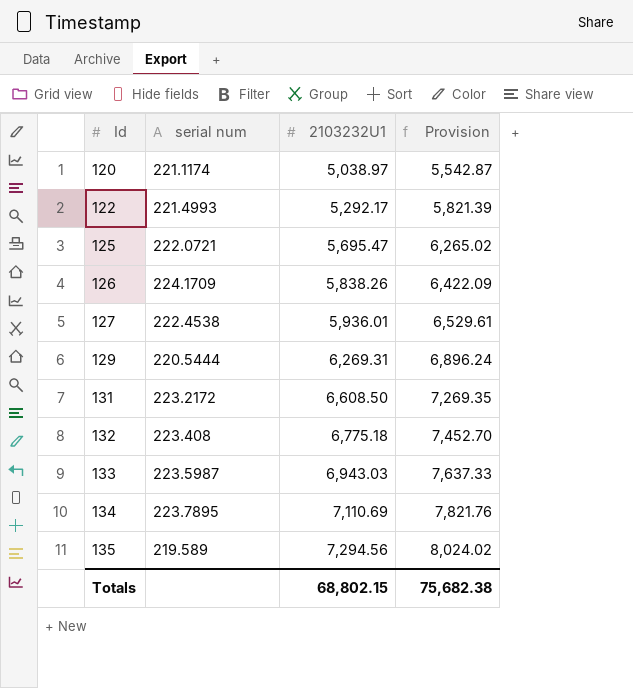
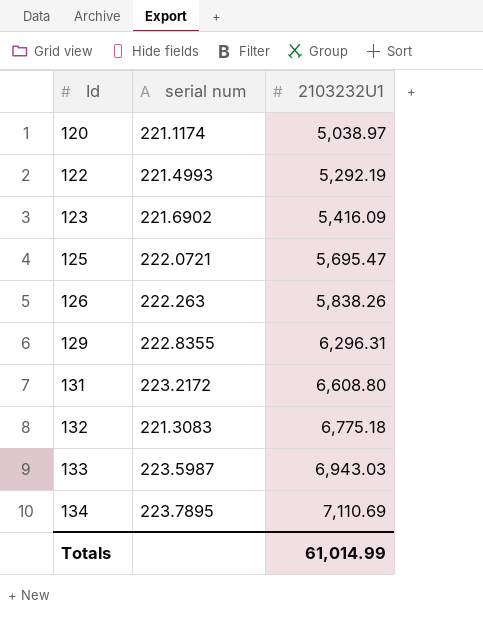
column Provision | formula: [2103232U1] * 1.1 -> none
row 127: 222.4538 | 5,936.01 | 6,529.61 -> none
row 135: 219.589 | 7,294.56 | 8,024.02 -> none
122 | 2103232U1: 5,292.17 -> 5,292.19
row 123: none -> 221.6902 | 5,416.09
126 | serial num: 224.1709 -> 222.263
129 | serial num: 220.5444 -> 222.8355
129 | 2103232U1: 6,269.31 -> 6,296.31
131 | 2103232U1: 6,608.50 -> 6,608.80
132 | serial num: 223.408 -> 221.3083
Totals | 2103232U1: 68,802.15 -> 61,014.99

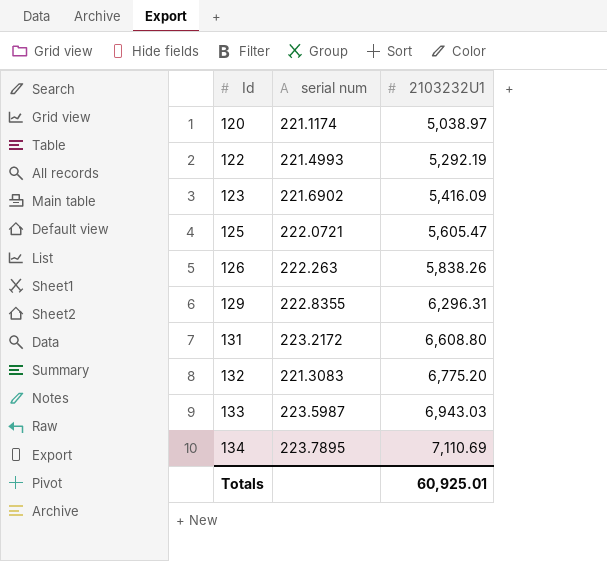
125 | 2103232U1: 5,695.47 -> 5,605.47
132 | 2103232U1: 6,775.18 -> 6,775.20
Totals | 2103232U1: 61,014.99 -> 60,925.01

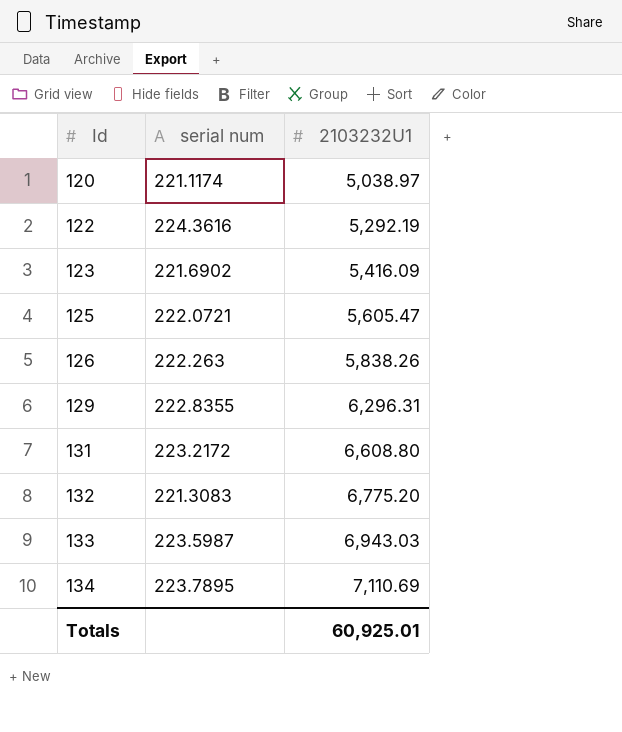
122 | serial num: 221.4993 -> 224.3616

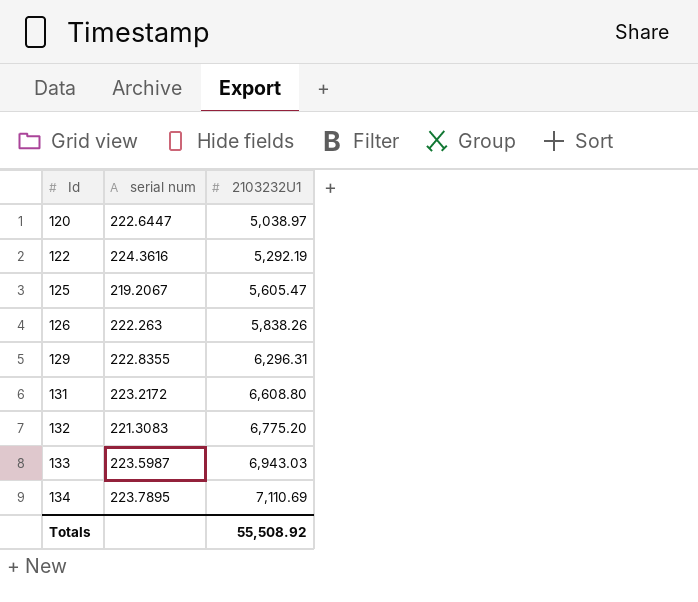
row 123: 221.6902 | 5,416.09 -> none
120 | serial num: 221.1174 -> 222.6447
125 | serial num: 222.0721 -> 219.2067
Totals | 2103232U1: 60,925.01 -> 55,508.92

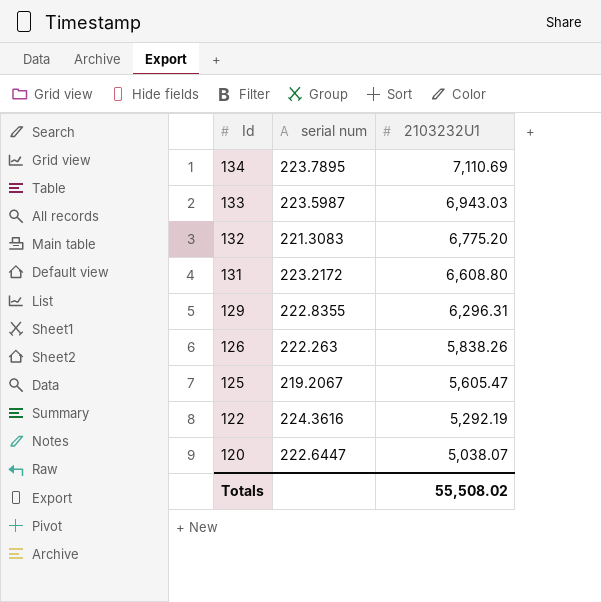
row order: Id ascending -> Id descending
120 | 2103232U1: 5,038.97 -> 5,038.07
Totals | 2103232U1: 55,508.92 -> 55,508.02

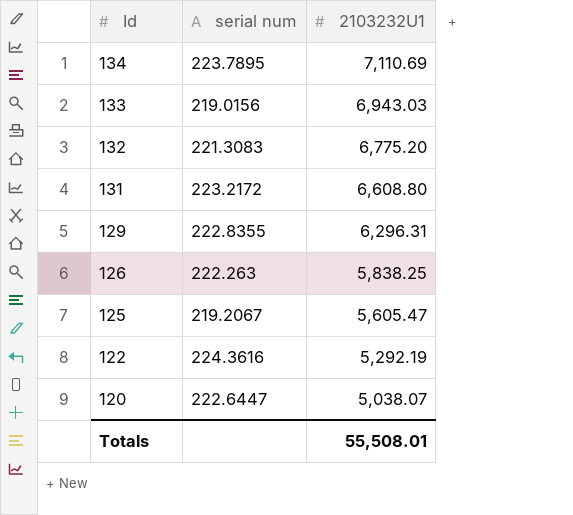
133 | serial num: 223.5987 -> 219.0156
126 | 2103232U1: 5,838.26 -> 5,838.25
Totals | 2103232U1: 55,508.02 -> 55,508.01

